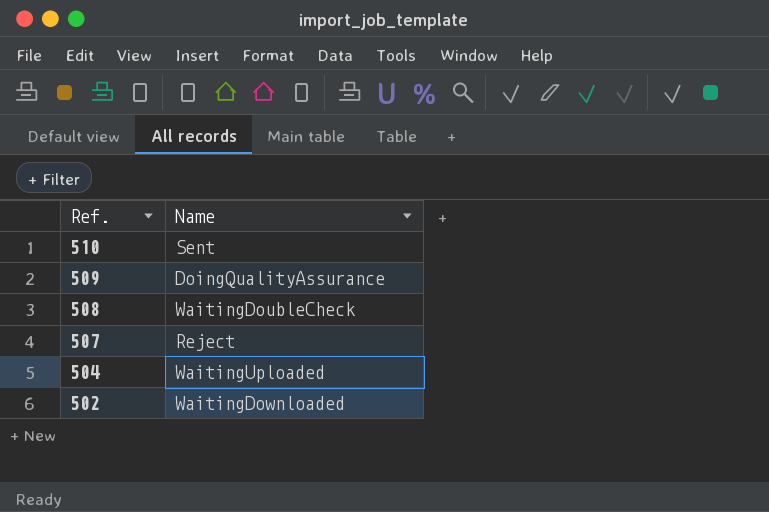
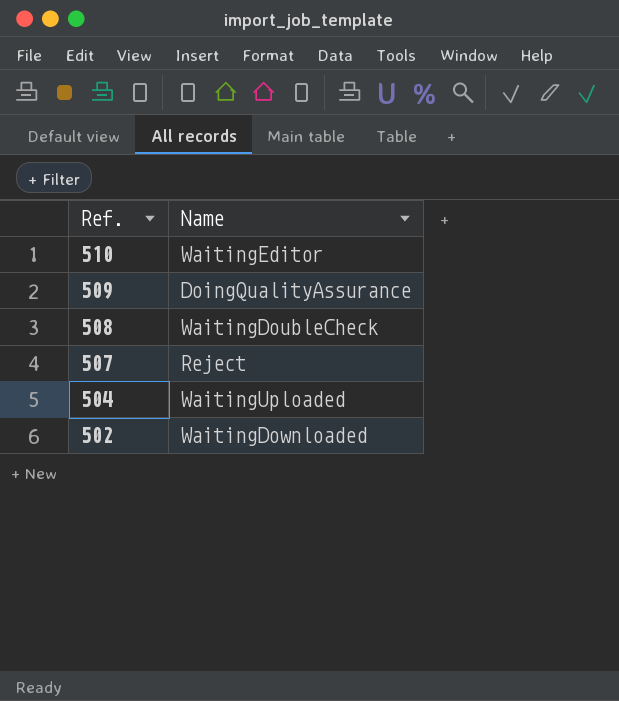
510 | Name: Sent -> WaitingEditor

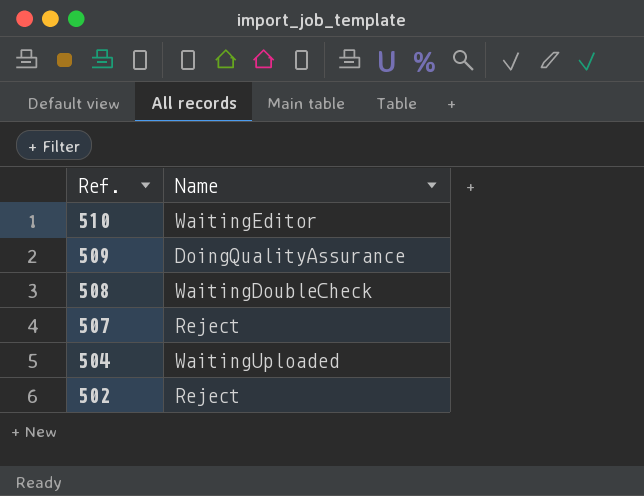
502 | Name: WaitingDownloaded -> Reject

